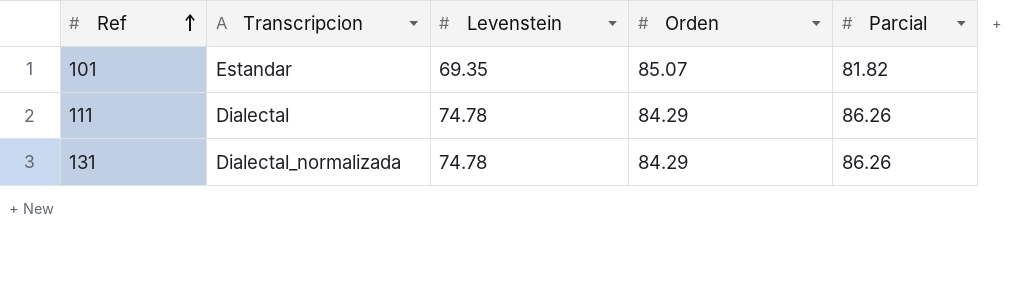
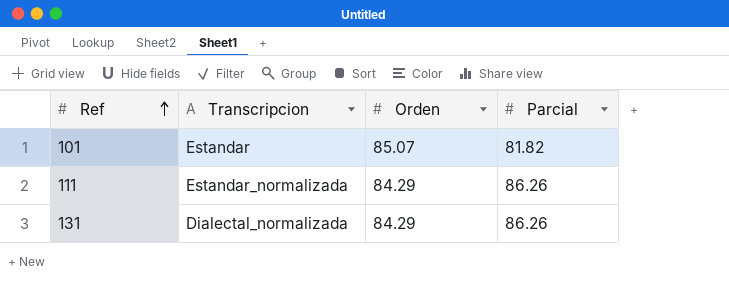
column Levenstein | position: 3 -> none
111 | Transcripcion: Dialectal -> Estandar_normalizada

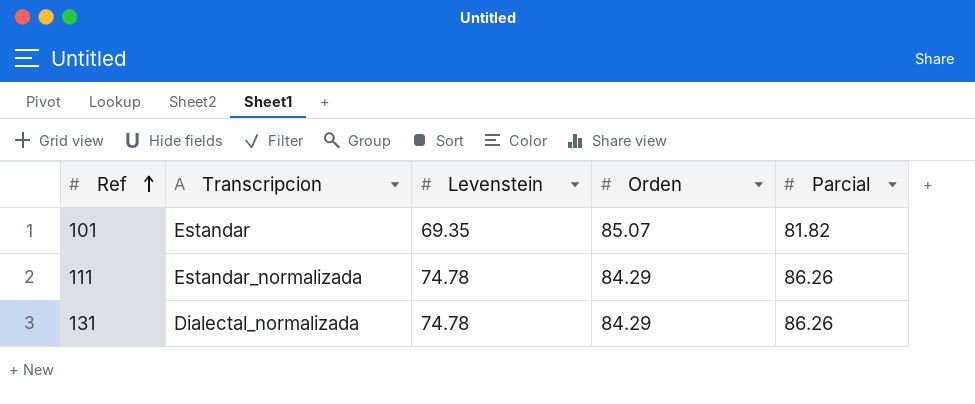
column Levenstein | position: none -> 3

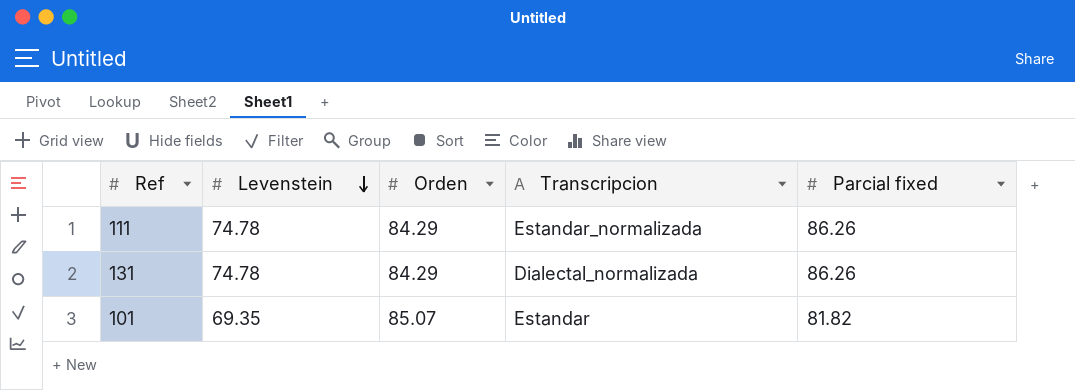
row order: Ref ascending -> Levenstein descending
column Transcripcion | position: 2 -> 4
column name: Parcial -> Parcial fixed

